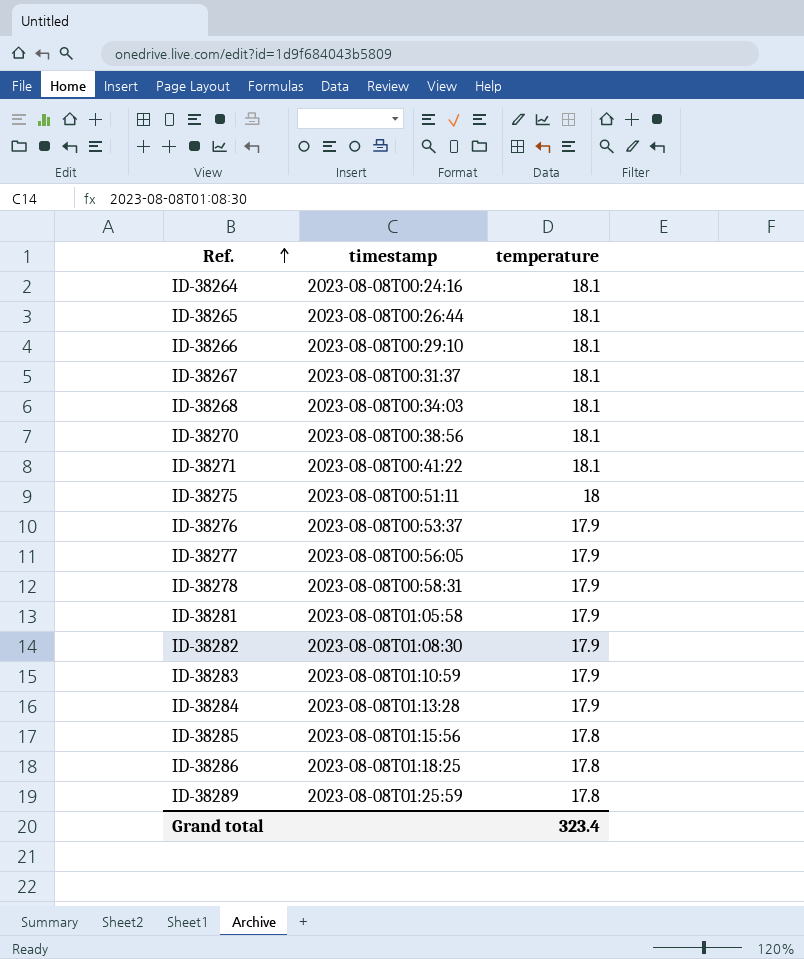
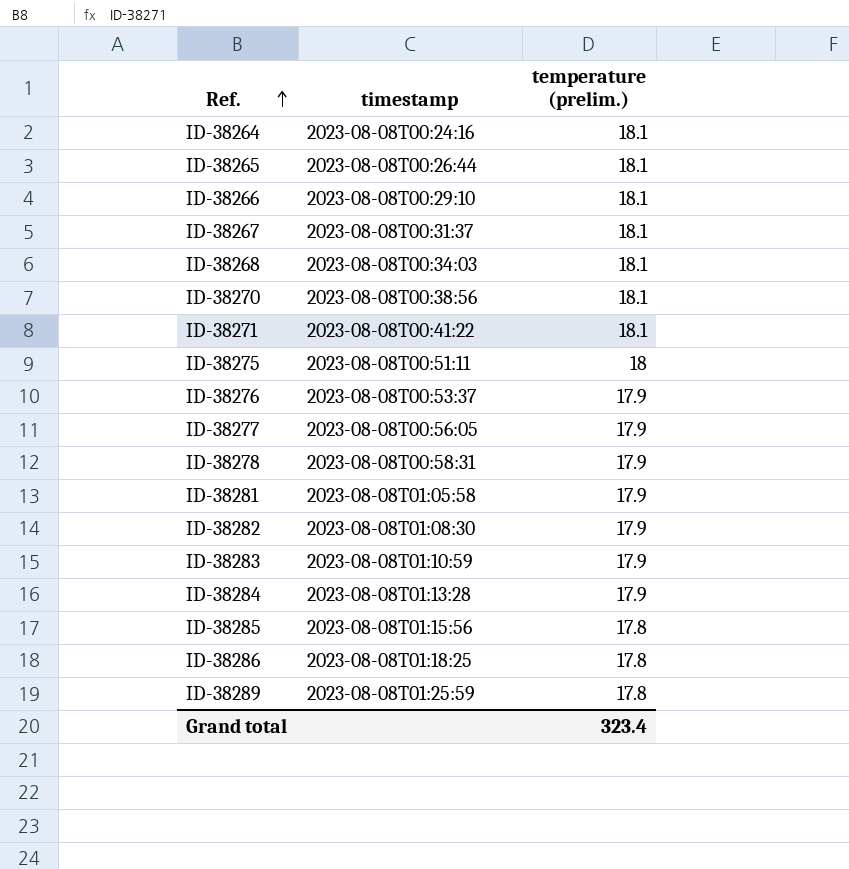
column name: temperature -> temperature (prelim.)

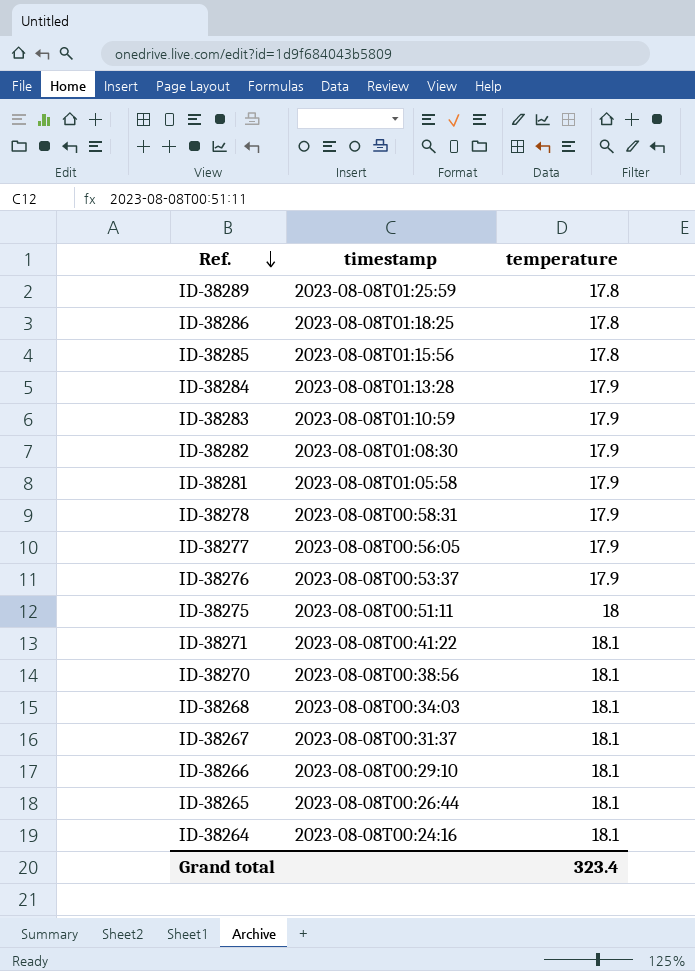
row order: Ref. ascending -> Ref. descending
column name: temperature (prelim.) -> temperature

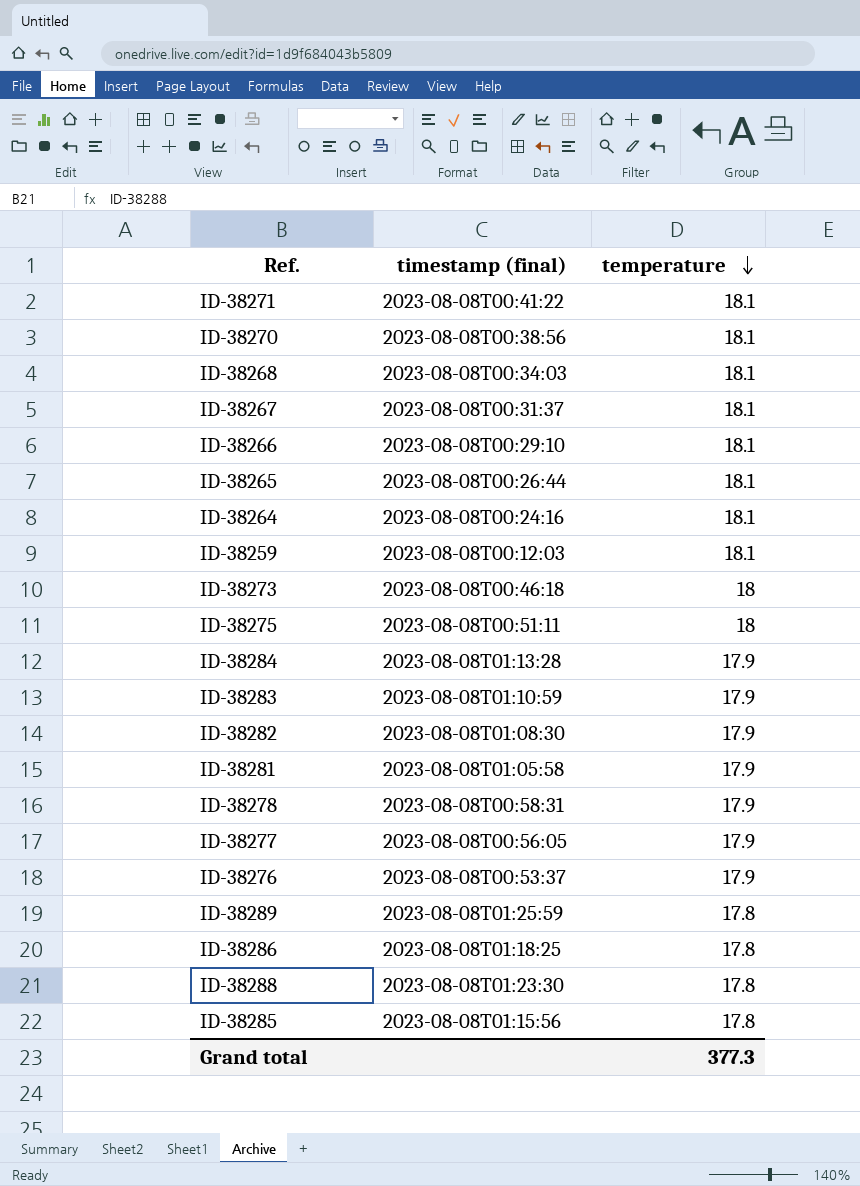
row order: Ref. descending -> temperature descending
column name: timestamp -> timestamp (final)
row ID-38259: none -> 2023-08-08T00:12:03 | 18.1
row ID-38273: none -> 2023-08-08T00:46:18 | 18
row ID-38288: none -> 2023-08-08T01:23:30 | 17.8
Grand total | temperature: 323.4 -> 377.3

